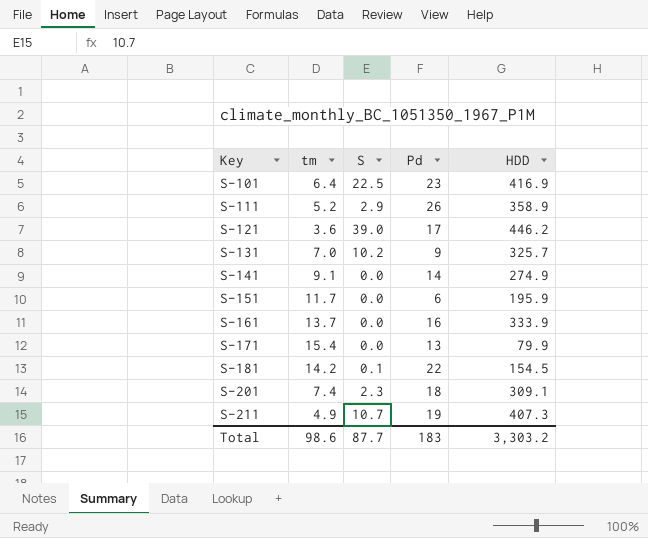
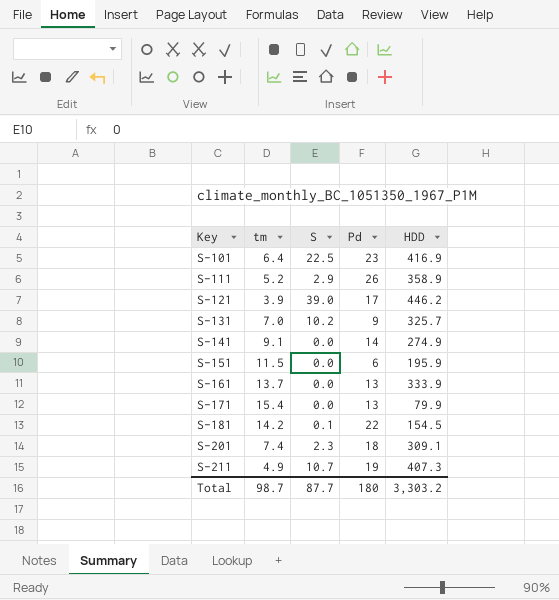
S-121 | tm: 3.6 -> 3.9
S-151 | tm: 11.7 -> 11.5
S-161 | Pd: 16 -> 13
Total | tm: 98.6 -> 98.7
Total | Pd: 183 -> 180

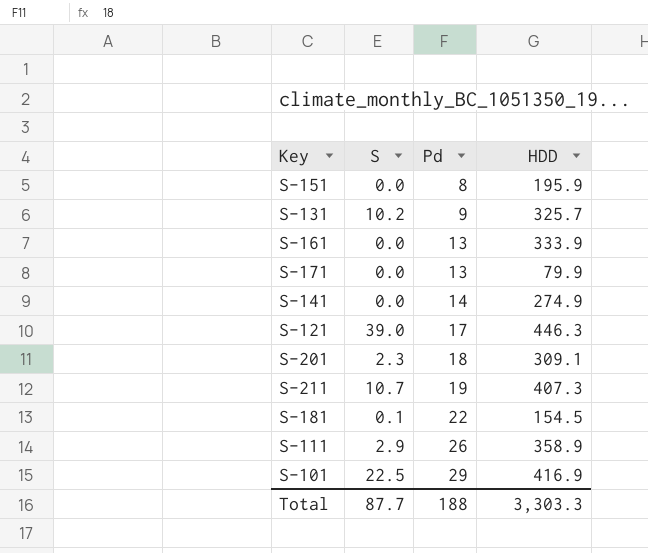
row order: Key ascending -> Pd ascending
column tm | position: 2 -> none
S-151 | Pd: 6 -> 8
S-121 | HDD: 446.2 -> 446.3
S-101 | Pd: 23 -> 29
Total | Pd: 180 -> 188
Total | HDD: 3,303.2 -> 3,303.3

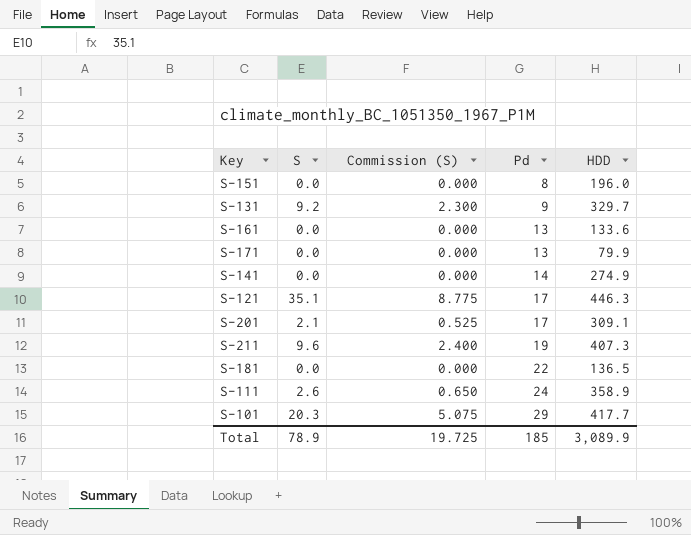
column Commission (S) | formula: none -> [S] * 0.25
S-151 | HDD: 195.9 -> 196.0
S-131 | S: 10.2 -> 9.2
S-131 | HDD: 325.7 -> 329.7
S-161 | HDD: 333.9 -> 133.6
S-121 | S: 39.0 -> 35.1
S-201 | S: 2.3 -> 2.1
S-201 | Pd: 18 -> 17
S-211 | S: 10.7 -> 9.6
S-181 | S: 0.1 -> 0.0
S-181 | HDD: 154.5 -> 136.5
S-111 | S: 2.9 -> 2.6
S-111 | Pd: 26 -> 24
S-101 | S: 22.5 -> 20.3
S-101 | HDD: 416.9 -> 417.7
Total | S: 87.7 -> 78.9
Total | Pd: 188 -> 185
Total | HDD: 3,303.3 -> 3,089.9

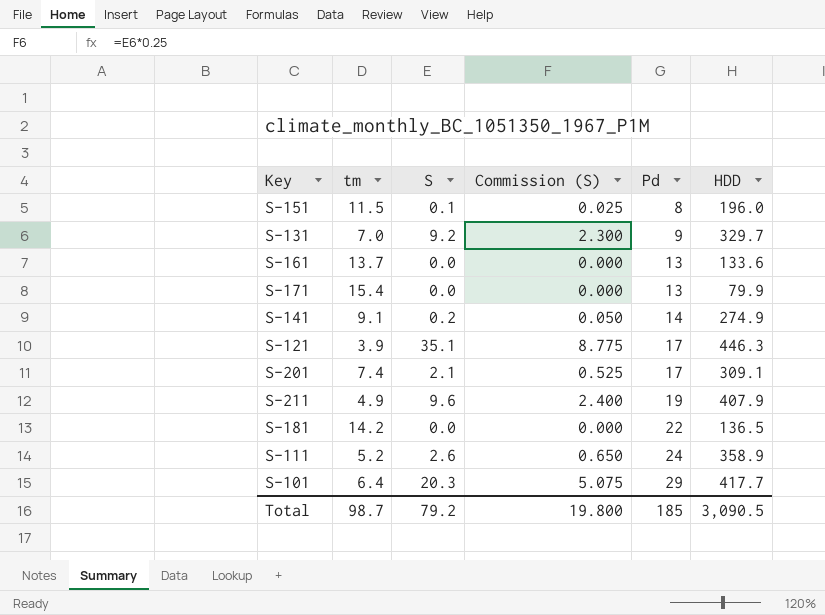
column tm | position: none -> 2
S-151 | S: 0.0 -> 0.1
S-151 | Commission (S): 0.000 -> 0.025
S-141 | S: 0.0 -> 0.2
S-141 | Commission (S): 0.000 -> 0.050
S-211 | HDD: 407.3 -> 407.9
Total | S: 78.9 -> 79.2
Total | Commission (S): 19.725 -> 19.800
Total | HDD: 3,089.9 -> 3,090.5

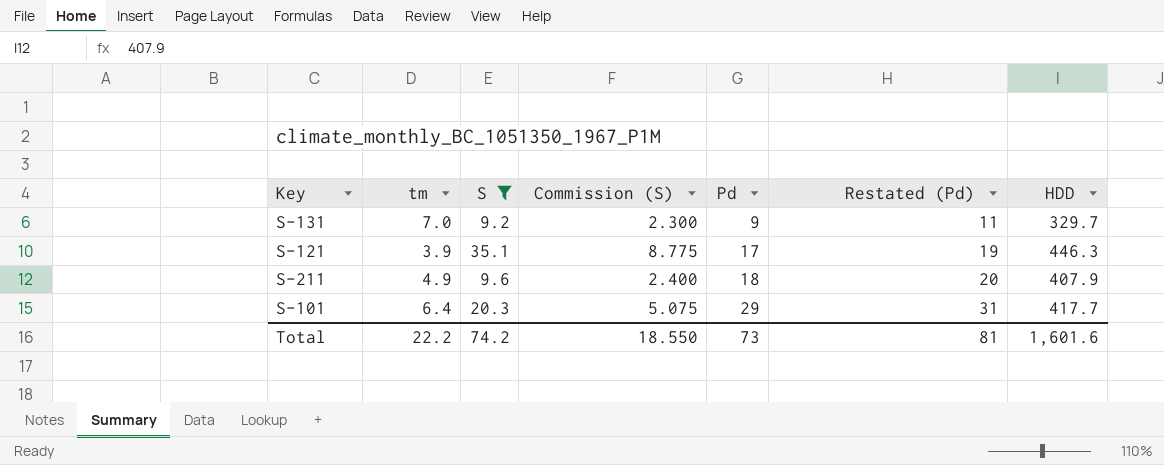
filter: none -> S >= 9.2
column Restated (Pd) | formula: none -> [Pd] + 2
S-211 | Pd: 19 -> 18
Total | tm: 98.7 -> 22.2
Total | S: 79.2 -> 74.2
Total | Commission (S): 19.800 -> 18.550
Total | Pd: 185 -> 73
Total | HDD: 3,090.5 -> 1,601.6

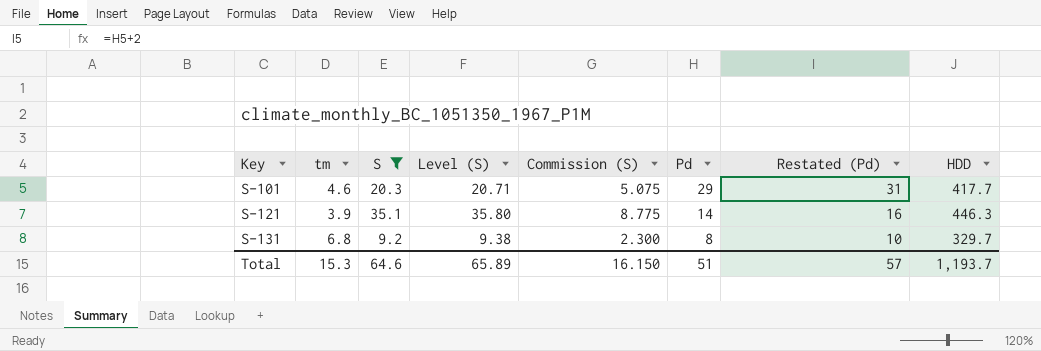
row order: Pd ascending -> Key ascending
column Level (S) | formula: none -> [S] * 1.02
row S-211: 4.9 | 9.6 | 2.400 | 18 | 20 | 407.9 -> none
S-101 | tm: 6.4 -> 4.6
S-121 | Pd: 17 -> 14
S-121 | Restated (Pd): 19 -> 16
S-131 | tm: 7.0 -> 6.8
S-131 | Pd: 9 -> 8
S-131 | Restated (Pd): 11 -> 10
Total | tm: 22.2 -> 15.3
Total | S: 74.2 -> 64.6
Total | Commission (S): 18.550 -> 16.150
Total | Pd: 73 -> 51
Total | Restated (Pd): 81 -> 57
Total | HDD: 1,601.6 -> 1,193.7

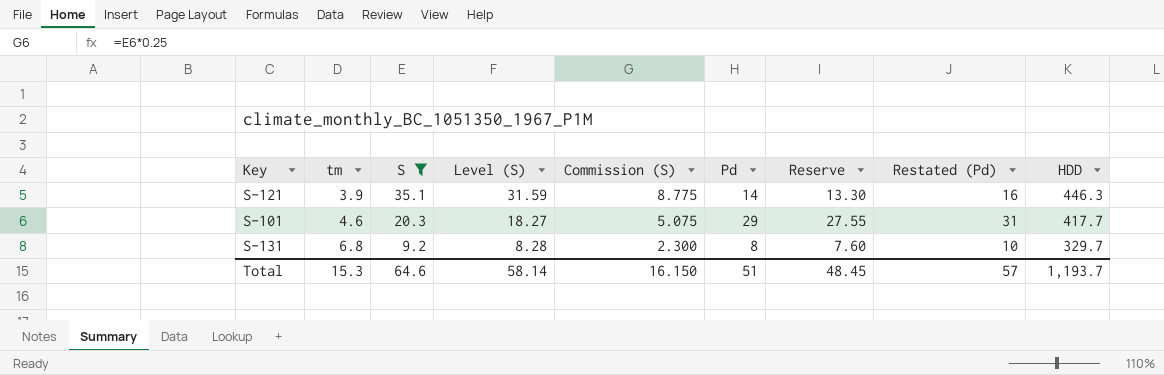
row order: Key ascending -> tm ascending
column Level (S) | formula: [S] * 1.02 -> [S] * 0.9
column Reserve | formula: none -> [Pd] * 0.95
Total | Level (S): 65.89 -> 58.14

